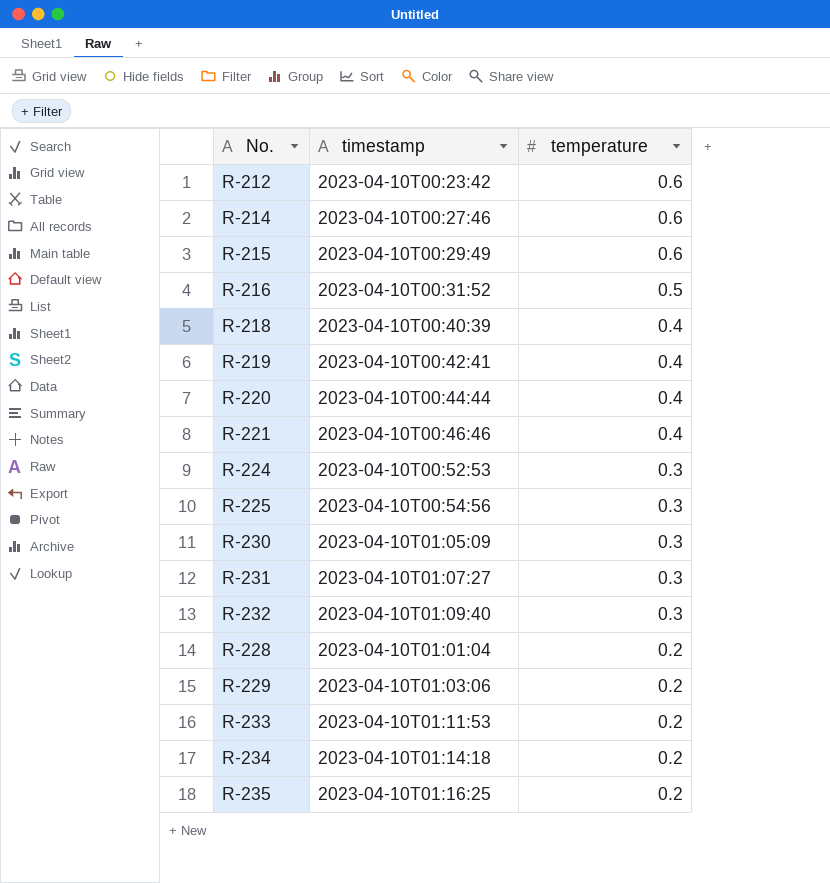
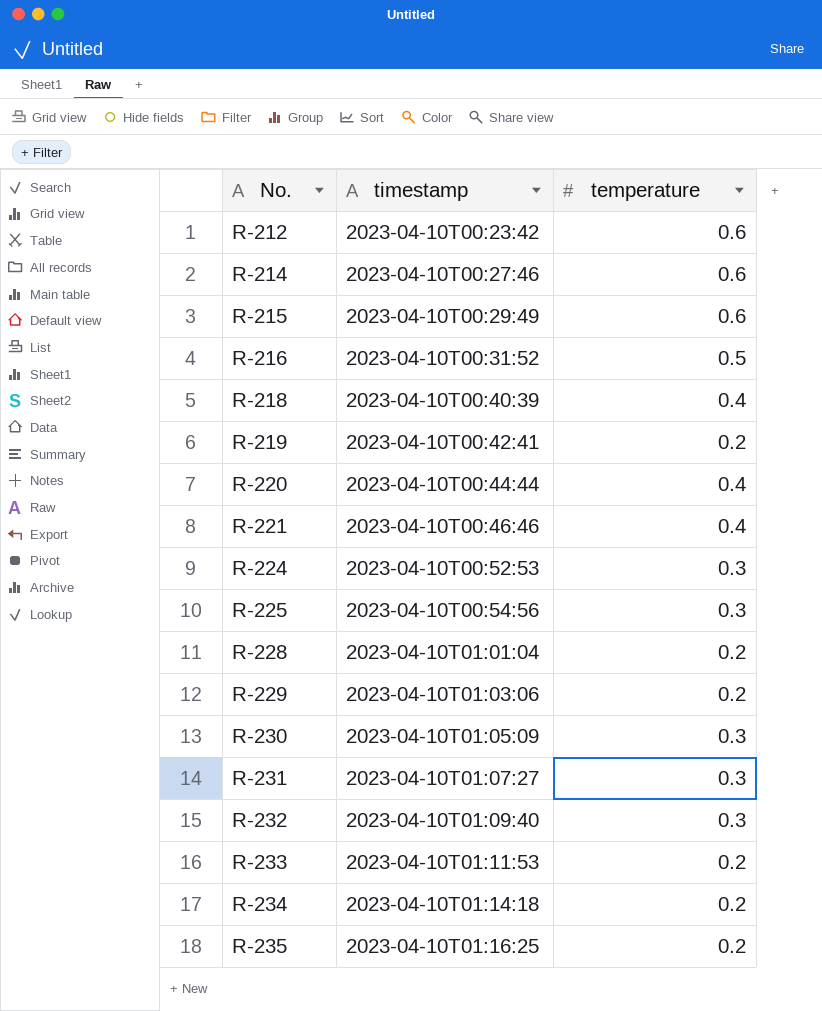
row order: temperature descending -> No. ascending
R-219 | temperature: 0.4 -> 0.2

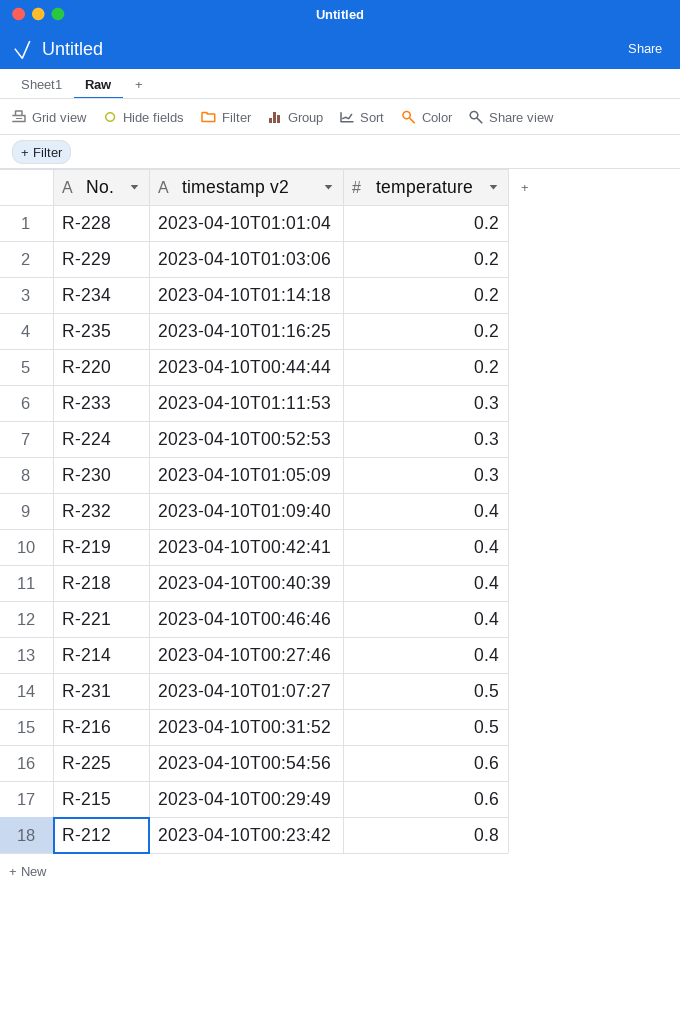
row order: No. ascending -> temperature ascending
column name: timestamp -> timestamp v2
R-220 | temperature: 0.4 -> 0.2
R-233 | temperature: 0.2 -> 0.3
R-232 | temperature: 0.3 -> 0.4
R-219 | temperature: 0.2 -> 0.4
R-214 | temperature: 0.6 -> 0.4
R-231 | temperature: 0.3 -> 0.5
R-225 | temperature: 0.3 -> 0.6
R-212 | temperature: 0.6 -> 0.8

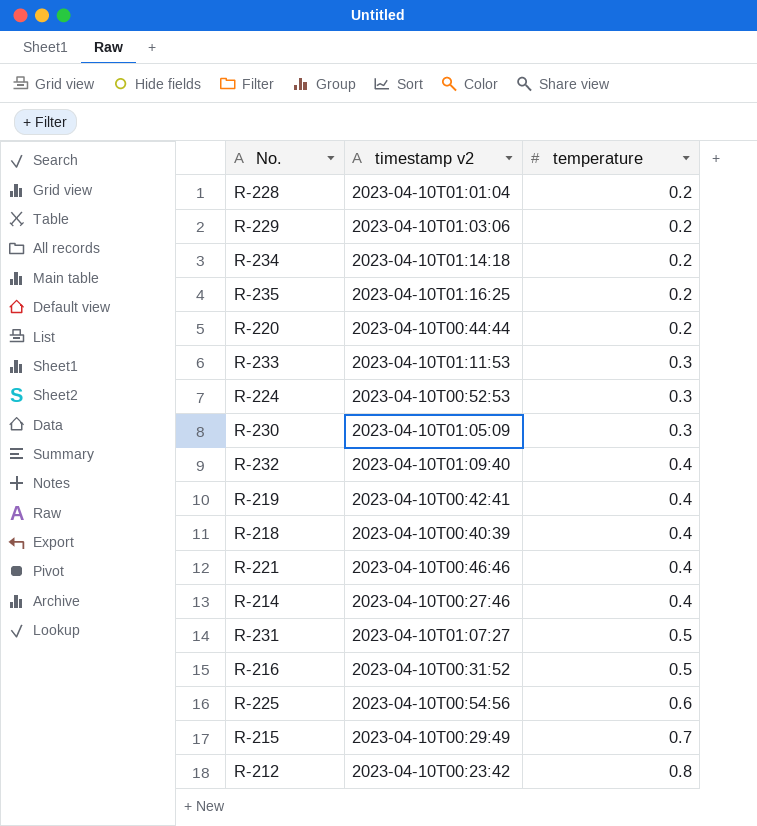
R-215 | temperature: 0.6 -> 0.7

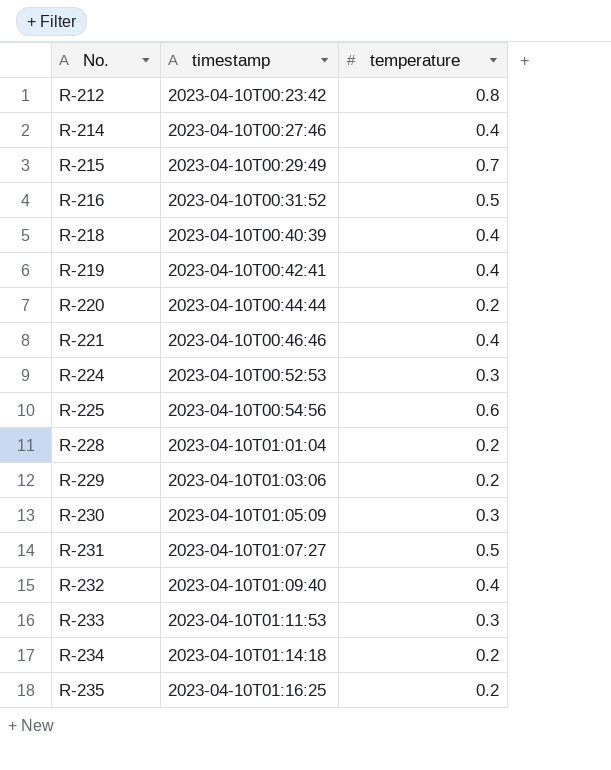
row order: temperature ascending -> No. ascending
column name: timestamp v2 -> timestamp

